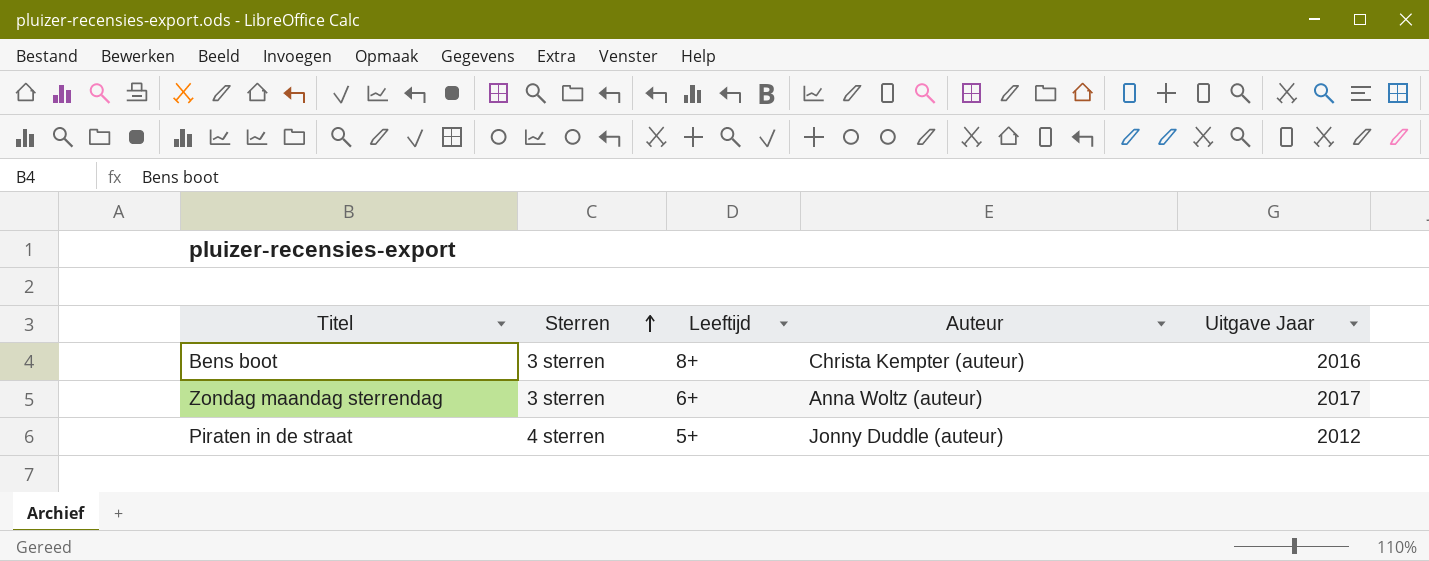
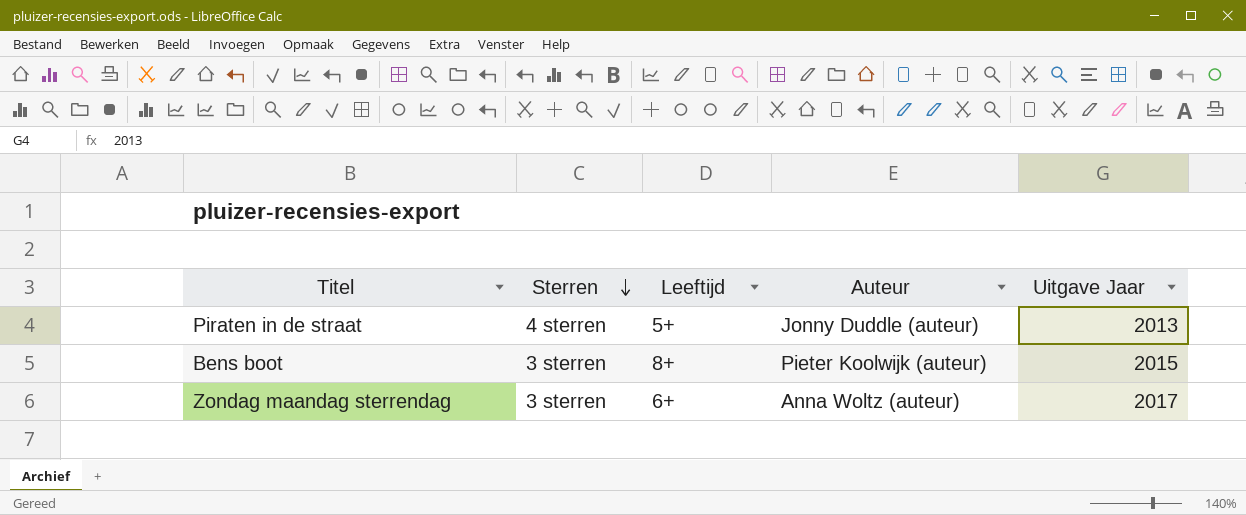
row order: Sterren ascending -> Sterren descending
Piraten in de straat | Uitgave Jaar: 2012 -> 2013
Bens boot | Auteur: Christa Kempter (auteur) -> Pieter Koolwijk (auteur)
Bens boot | Uitgave Jaar: 2016 -> 2015

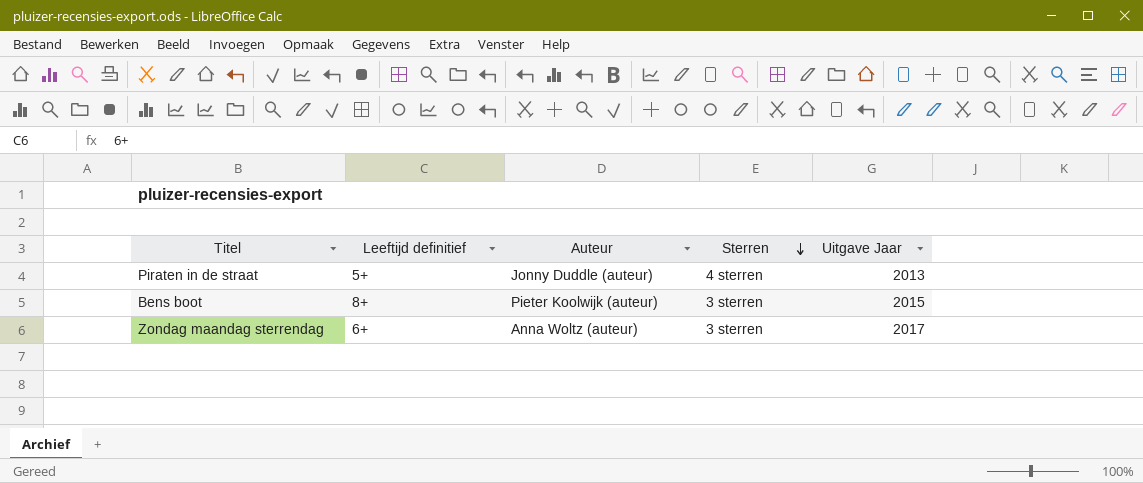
column name: Leeftijd -> Leeftijd definitief
column Sterren | position: 2 -> 4

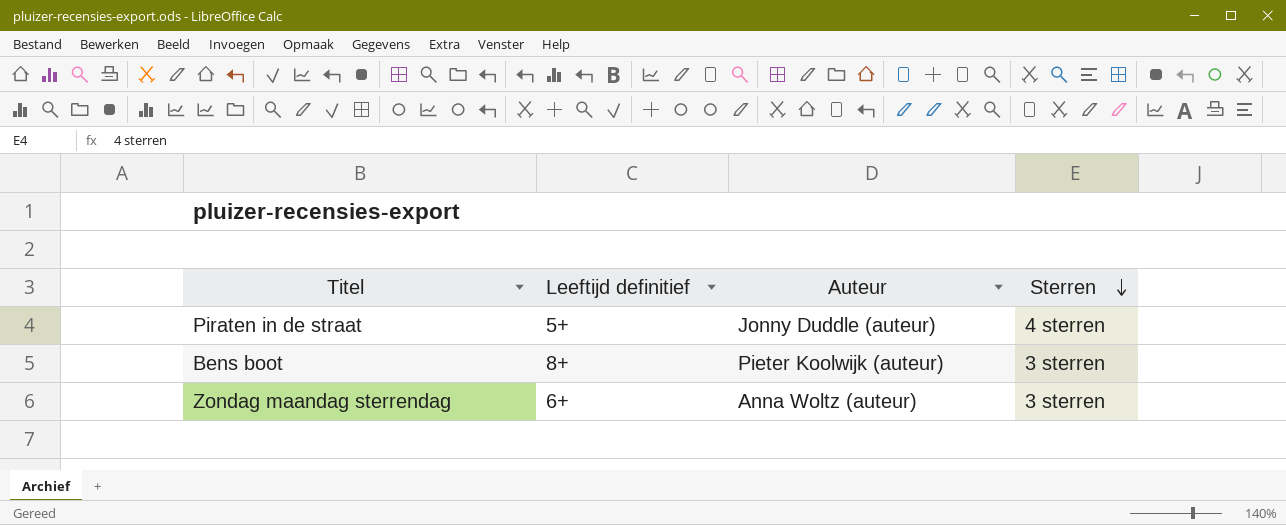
column Uitgave Jaar | position: 5 -> none

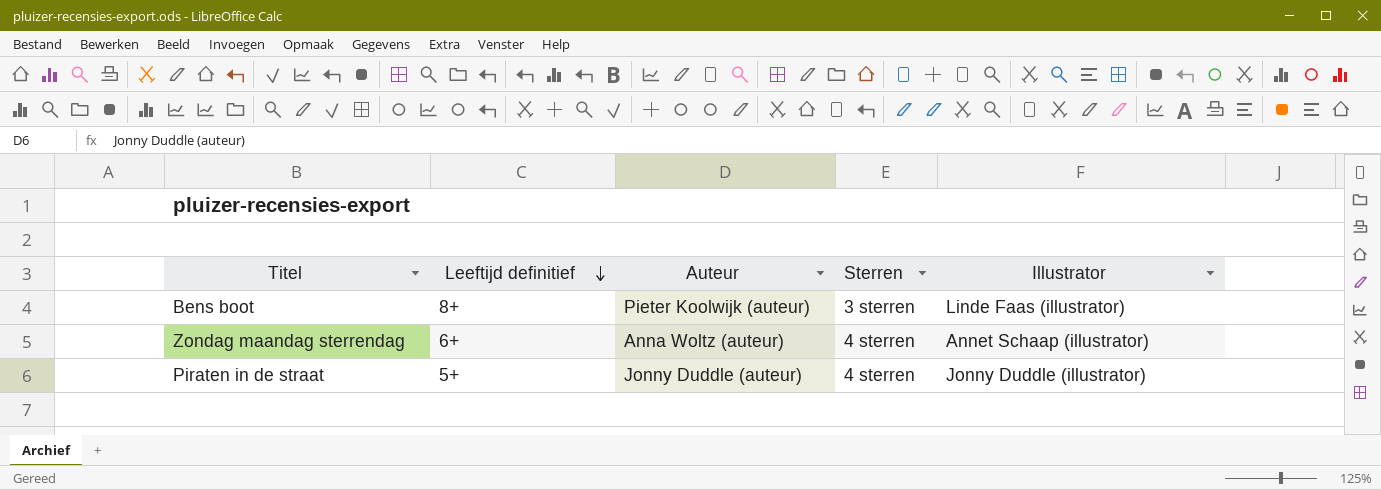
row order: Sterren descending -> Leeftijd definitief descending
column Illustrator | position: none -> 5
Zondag maandag sterrendag | Sterren: 3 sterren -> 4 sterren

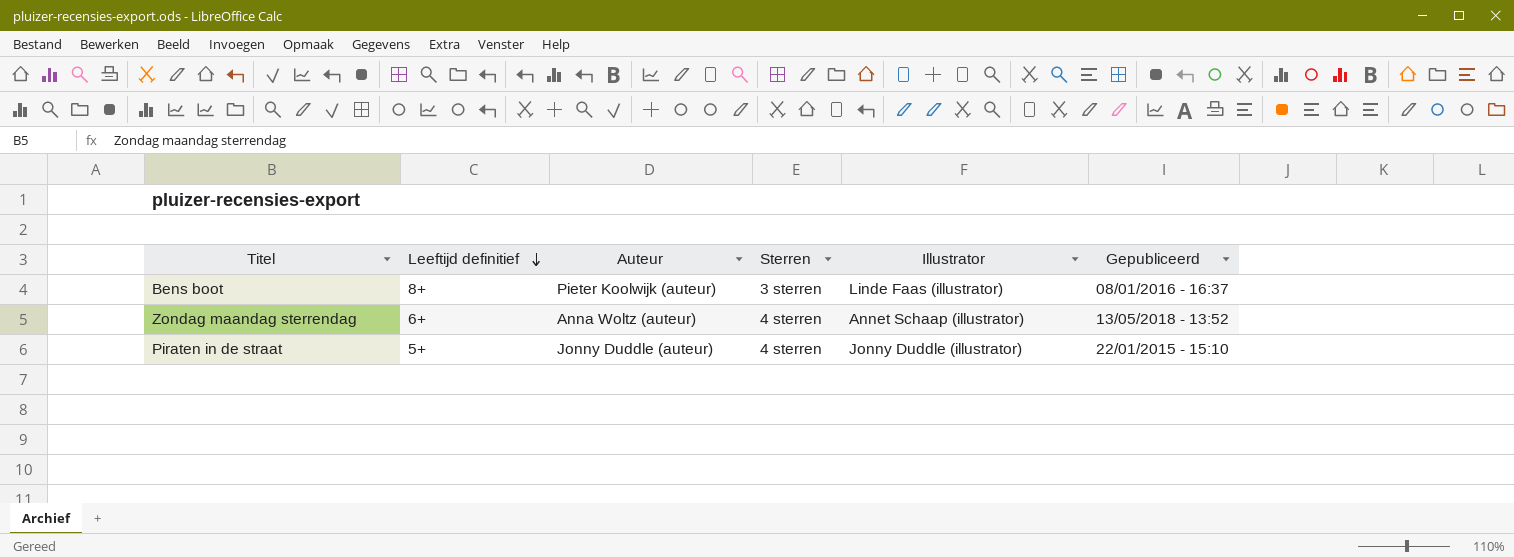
column Gepubliceerd | position: none -> 6

